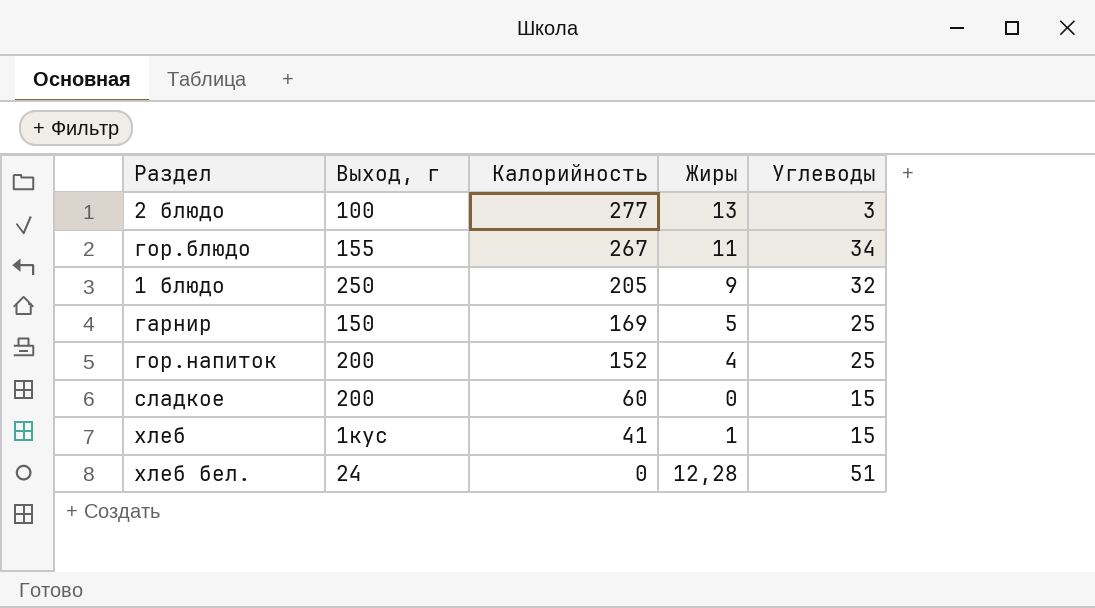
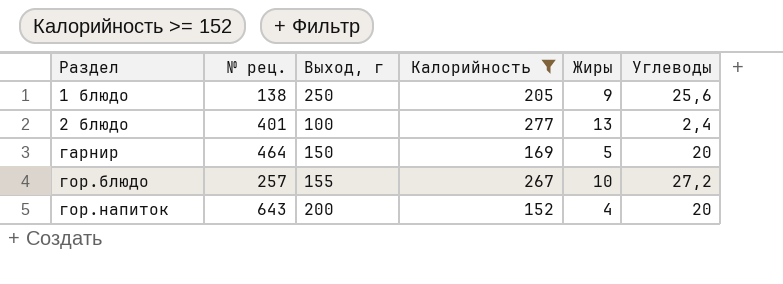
filter: none -> Калорийность >= 152
row order: Калорийность descending -> Раздел ascending
column № рец. | position: none -> 2
1 блюдо | Углеводы: 32 -> 25,6
2 блюдо | Углеводы: 3 -> 2,4
гарнир | Углеводы: 25 -> 20
гор.блюдо | Жиры: 11 -> 10
гор.блюдо | Углеводы: 34 -> 27,2
гор.напиток | Углеводы: 25 -> 20

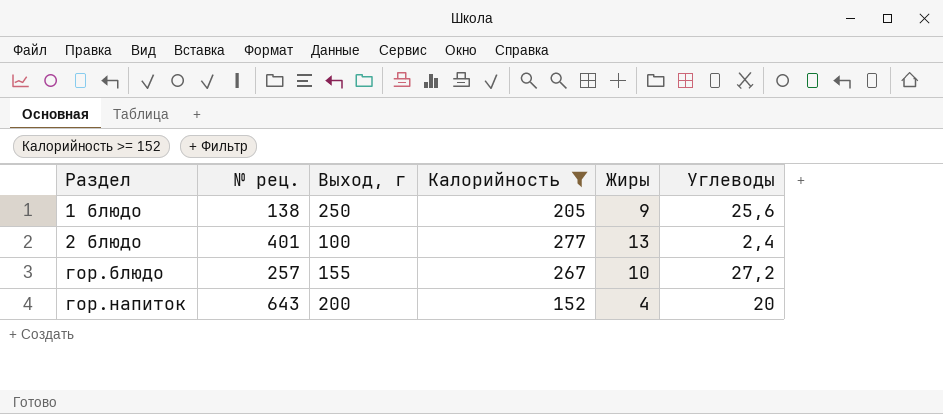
row гарнир: 464 | 150 | 169 | 5 | 20 -> none

